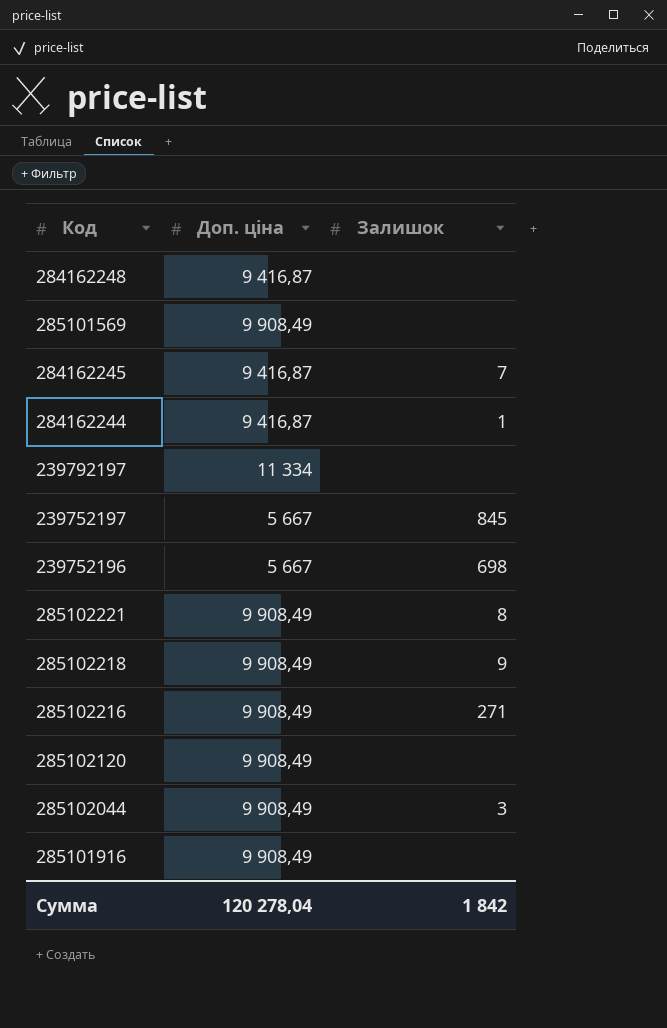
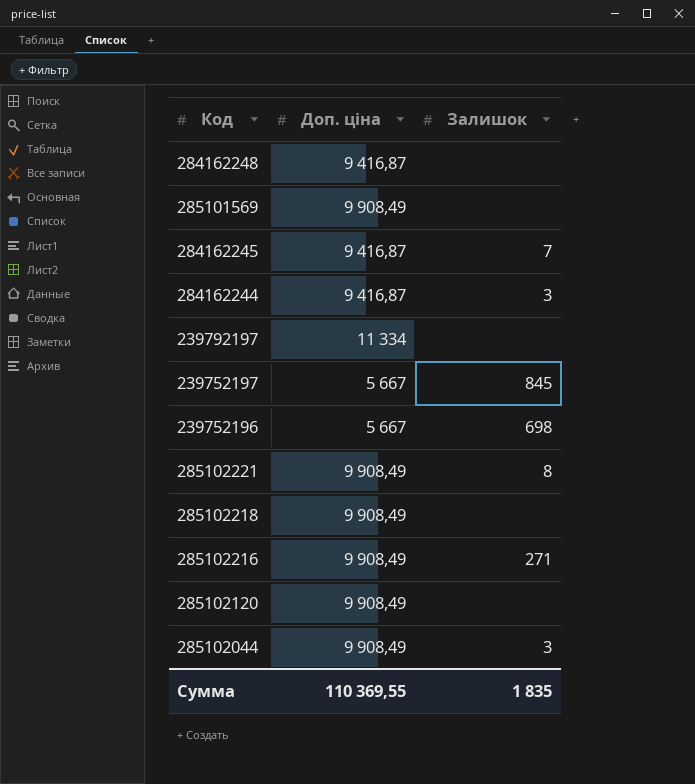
row 285101916: 9 908,49 | none -> none
284162244 | Залишок: 1 -> 3
285102218 | Залишок: 9 -> none
Сумма | Доп. ціна: 120 278,04 -> 110 369,55
Сумма | Залишок: 1 842 -> 1 835

